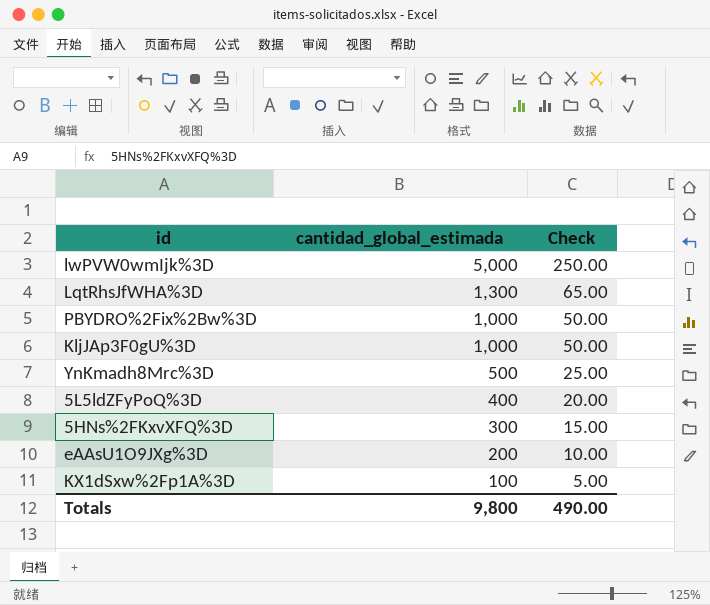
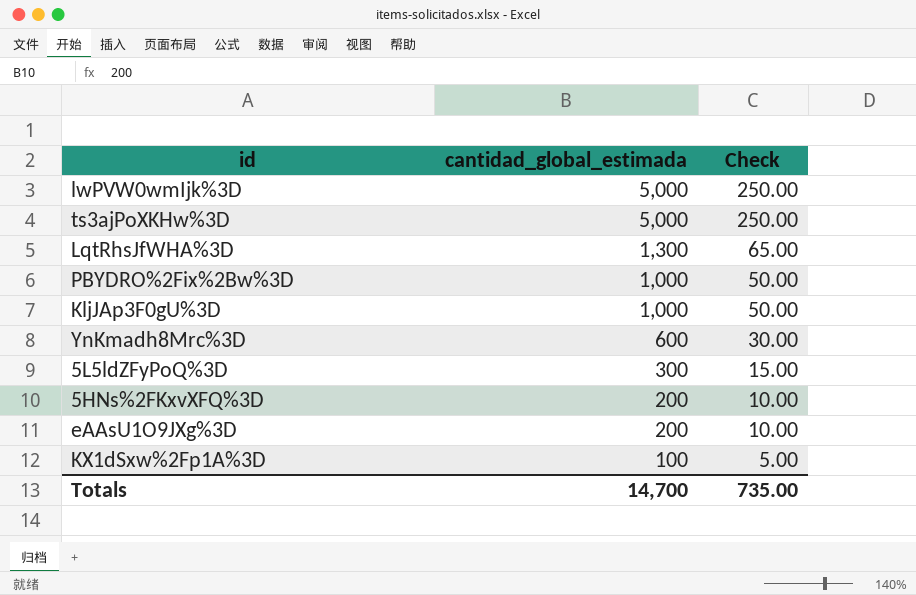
row ts3ajPoXKHw%3D: none -> 5,000 | 250.00
YnKmadh8Mrc%3D | cantidad_global_estimada: 500 -> 600
YnKmadh8Mrc%3D | Check: 25.00 -> 30.00
5L5ldZFyPoQ%3D | cantidad_global_estimada: 400 -> 300
5L5ldZFyPoQ%3D | Check: 20.00 -> 15.00
5HNs%2FKxvXFQ%3D | cantidad_global_estimada: 300 -> 200
5HNs%2FKxvXFQ%3D | Check: 15.00 -> 10.00
Totals | cantidad_global_estimada: 9,800 -> 14,700
Totals | Check: 490.00 -> 735.00

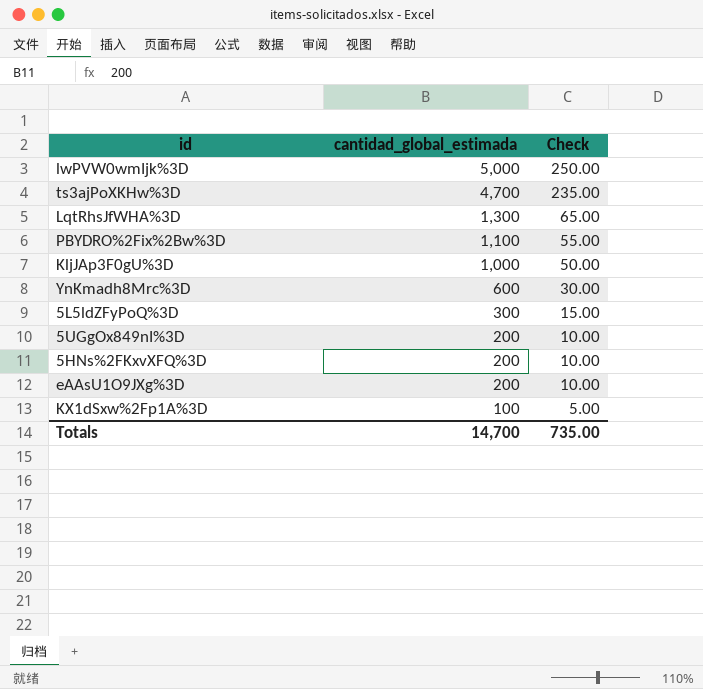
ts3ajPoXKHw%3D | cantidad_global_estimada: 5,000 -> 4,700
ts3ajPoXKHw%3D | Check: 250.00 -> 235.00
PBYDRO%2Fix%2Bw%3D | cantidad_global_estimada: 1,000 -> 1,100
PBYDRO%2Fix%2Bw%3D | Check: 50.00 -> 55.00
row 5UGgOx849nI%3D: none -> 200 | 10.00

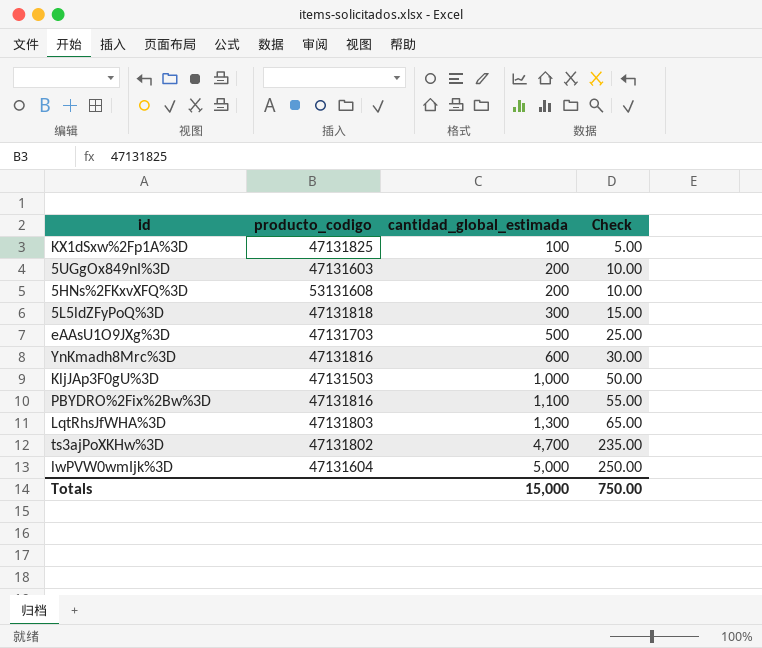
row order: cantidad_global_estimada descending -> cantidad_global_estimada ascending
column producto_codigo | position: none -> 2
eAAsU1O9JXg%3D | cantidad_global_estimada: 200 -> 500
eAAsU1O9JXg%3D | Check: 10.00 -> 25.00
Totals | cantidad_global_estimada: 14,700 -> 15,000
Totals | Check: 735.00 -> 750.00

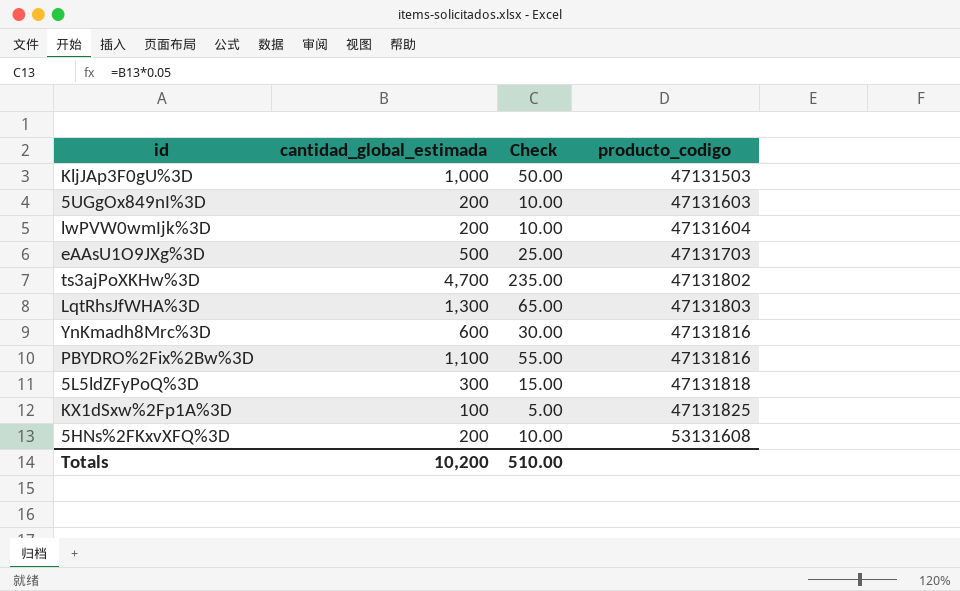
row order: cantidad_global_estimada ascending -> producto_codigo ascending
column producto_codigo | position: 2 -> 4
lwPVW0wmIjk%3D | cantidad_global_estimada: 5,000 -> 200
lwPVW0wmIjk%3D | Check: 250.00 -> 10.00
Totals | cantidad_global_estimada: 15,000 -> 10,200
Totals | Check: 750.00 -> 510.00

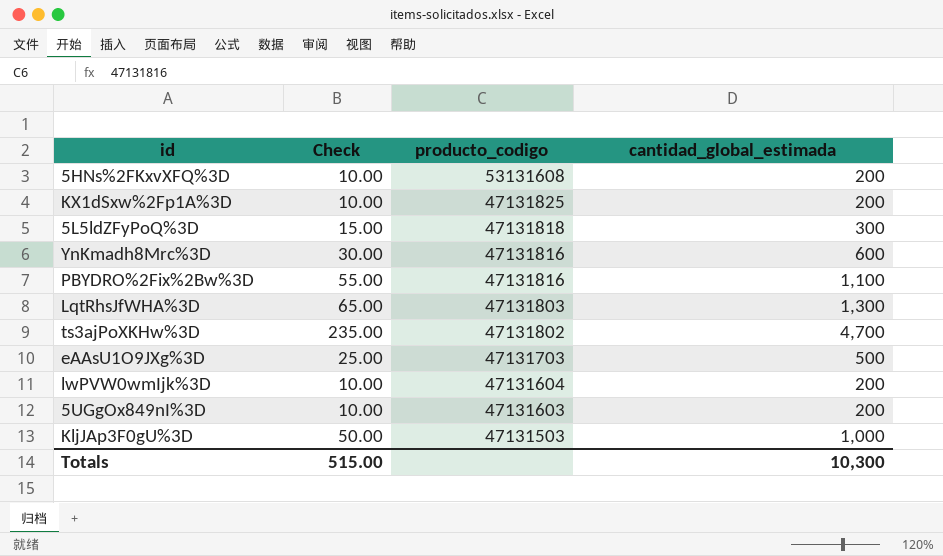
row order: producto_codigo ascending -> producto_codigo descending
column cantidad_global_estimada | position: 2 -> 4
KX1dSxw%2Fp1A%3D | Check: 5.00 -> 10.00
KX1dSxw%2Fp1A%3D | cantidad_global_estimada: 100 -> 200
Totals | Check: 510.00 -> 515.00
Totals | cantidad_global_estimada: 10,200 -> 10,300

